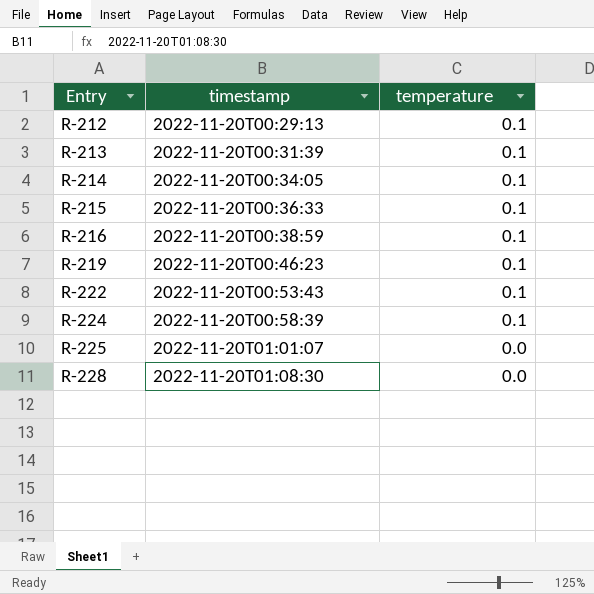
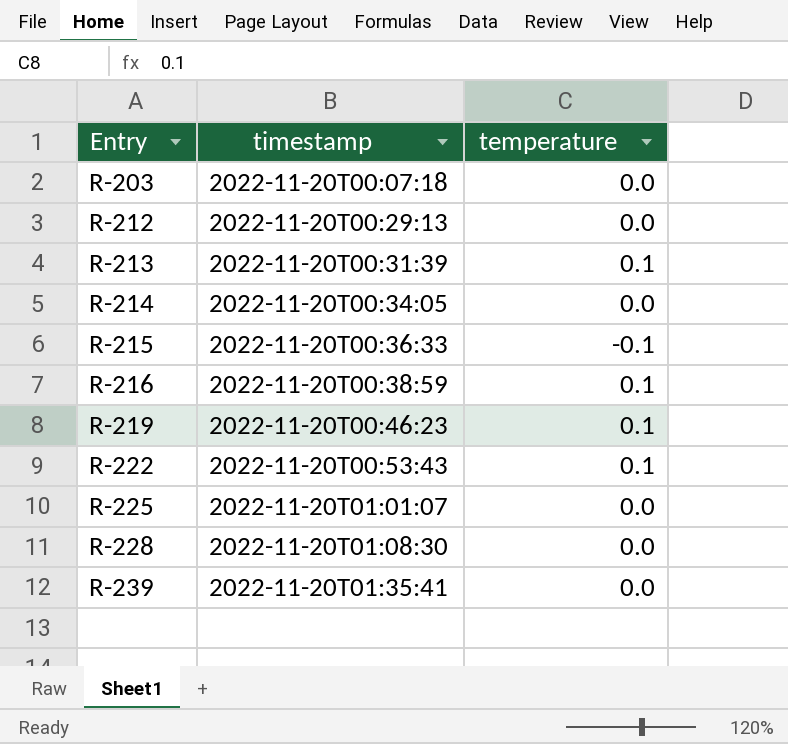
row R-224: 2022-11-20T00:58:39 | 0.1 -> none
row R-203: none -> 2022-11-20T00:07:18 | 0.0
R-212 | temperature: 0.1 -> 0.0
R-214 | temperature: 0.1 -> 0.0
R-215 | temperature: 0.1 -> -0.1
row R-239: none -> 2022-11-20T01:35:41 | 0.0

